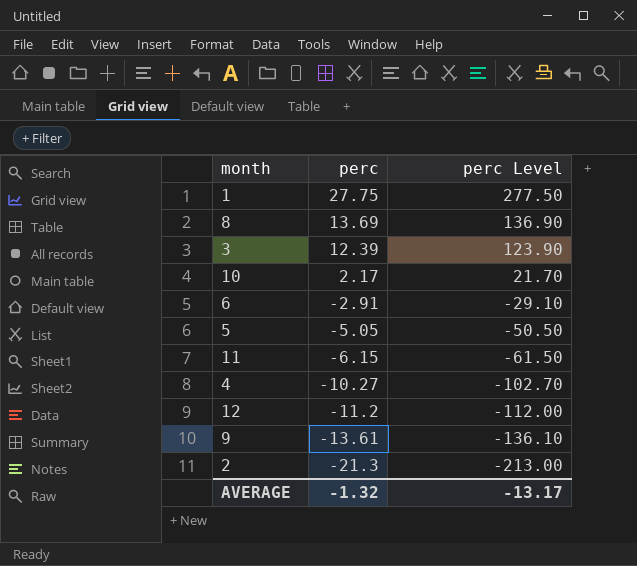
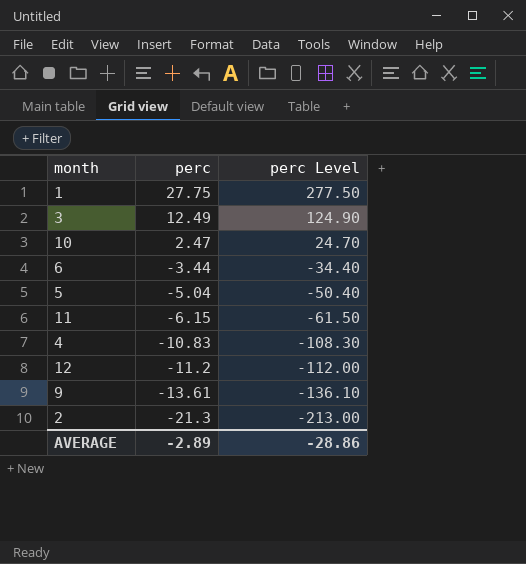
row 8: 13.69 | 136.90 -> none
3 | perc: 12.39 -> 12.49
3 | perc Level: 123.90 -> 124.90
10 | perc: 2.17 -> 2.47
10 | perc Level: 21.70 -> 24.70
6 | perc: -2.91 -> -3.44
6 | perc Level: -29.10 -> -34.40
5 | perc: -5.05 -> -5.04
5 | perc Level: -50.50 -> -50.40
4 | perc: -10.27 -> -10.83
4 | perc Level: -102.70 -> -108.30
AVERAGE | perc: -1.32 -> -2.89
AVERAGE | perc Level: -13.17 -> -28.86

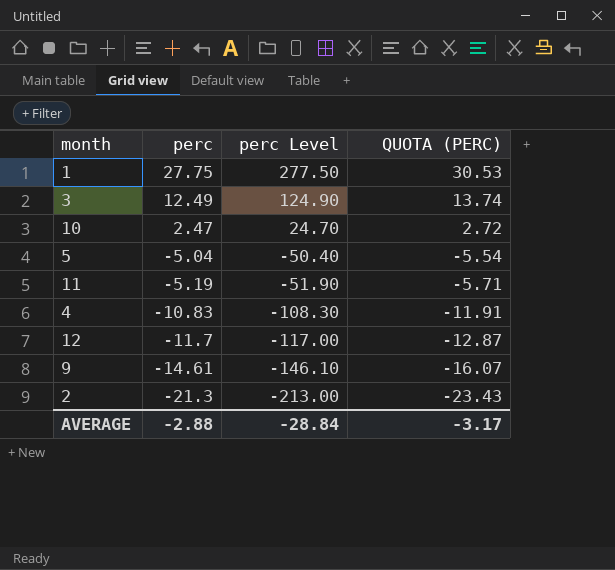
column QUOTA (PERC) | formula: none -> [perc] * 1.1
row 6: -3.44 | -34.40 -> none
11 | perc: -6.15 -> -5.19
11 | perc Level: -61.50 -> -51.90
12 | perc: -11.2 -> -11.7
12 | perc Level: -112.00 -> -117.00
9 | perc: -13.61 -> -14.61
9 | perc Level: -136.10 -> -146.10
AVERAGE | perc: -2.89 -> -2.88
AVERAGE | perc Level: -28.86 -> -28.84

